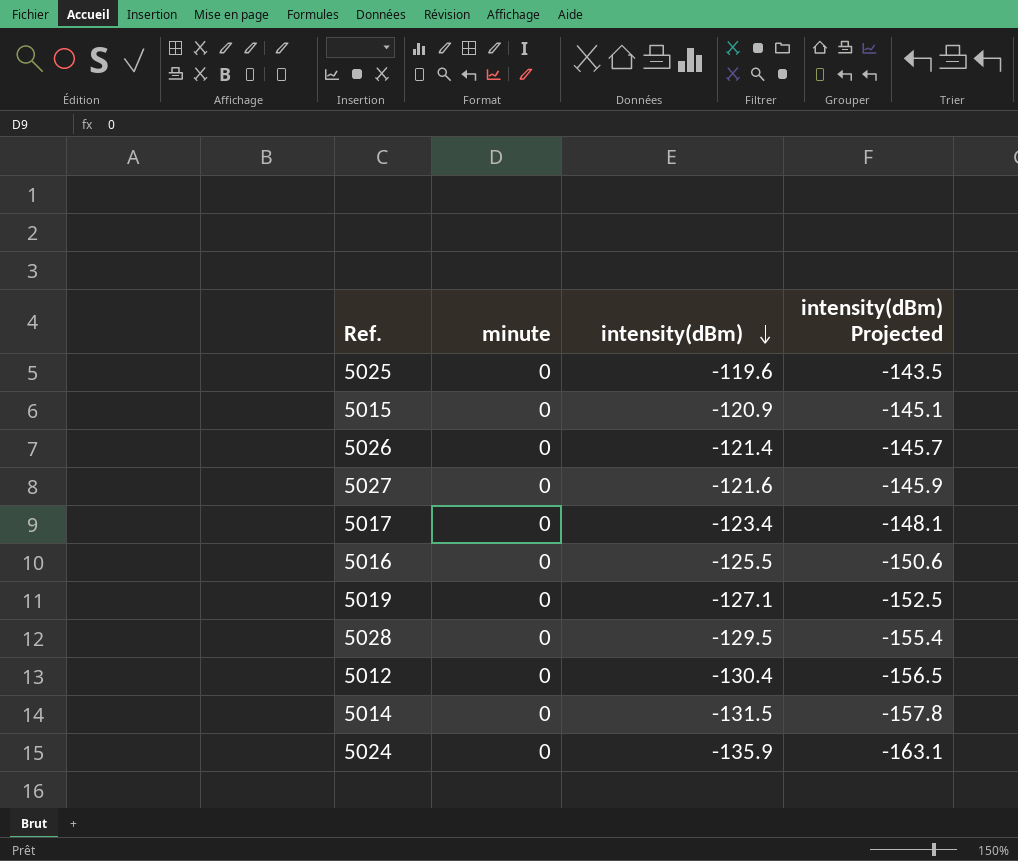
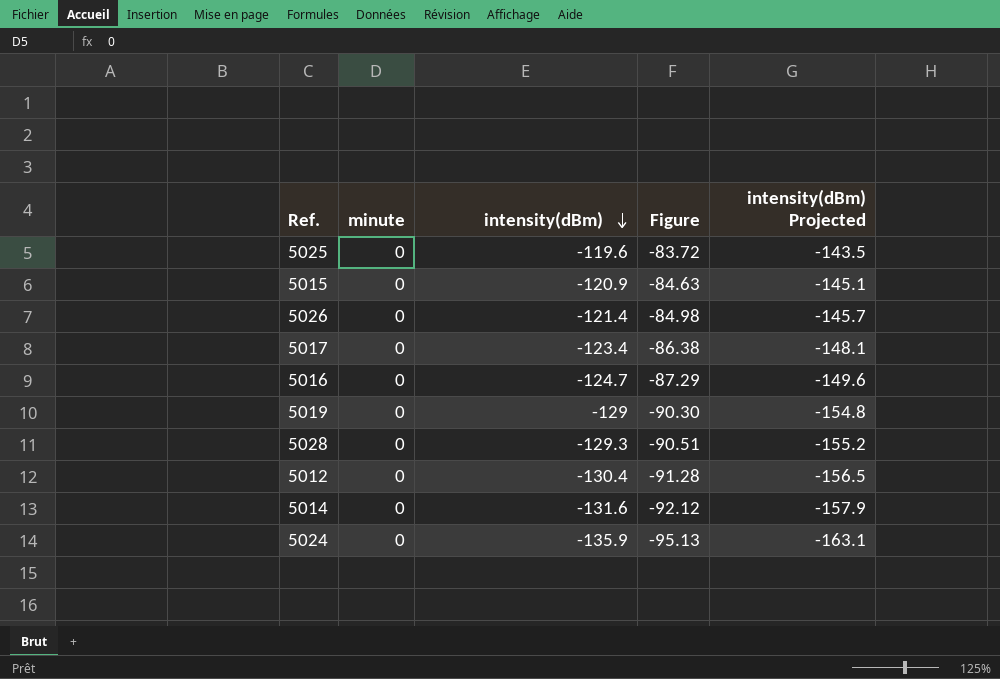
column Figure | formula: none -> [intensity(dBm)] * 0.7
row 5027: 0 | -121.6 | -145.9 -> none
5016 | intensity(dBm): -125.5 -> -124.7
5016 | intensity(dBm) Projected: -150.6 -> -149.6
5019 | intensity(dBm): -127.1 -> -129
5019 | intensity(dBm) Projected: -152.5 -> -154.8
5028 | intensity(dBm): -129.5 -> -129.3
5028 | intensity(dBm) Projected: -155.4 -> -155.2
5014 | intensity(dBm): -131.5 -> -131.6
5014 | intensity(dBm) Projected: -157.8 -> -157.9

